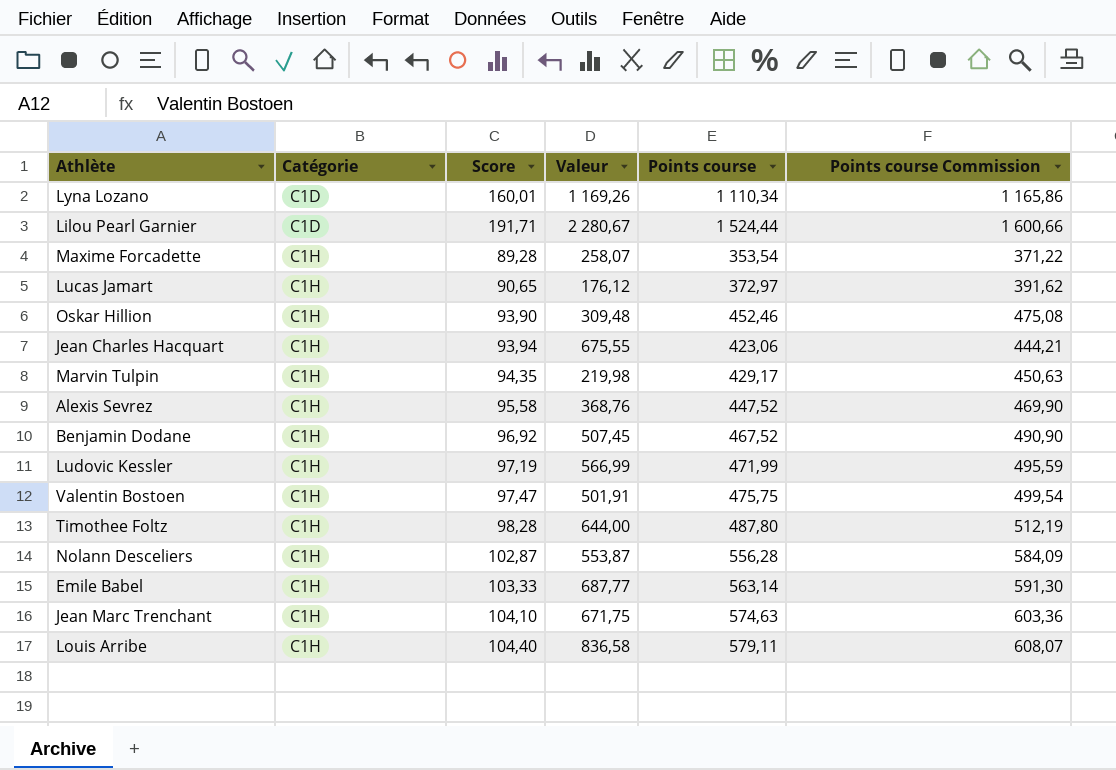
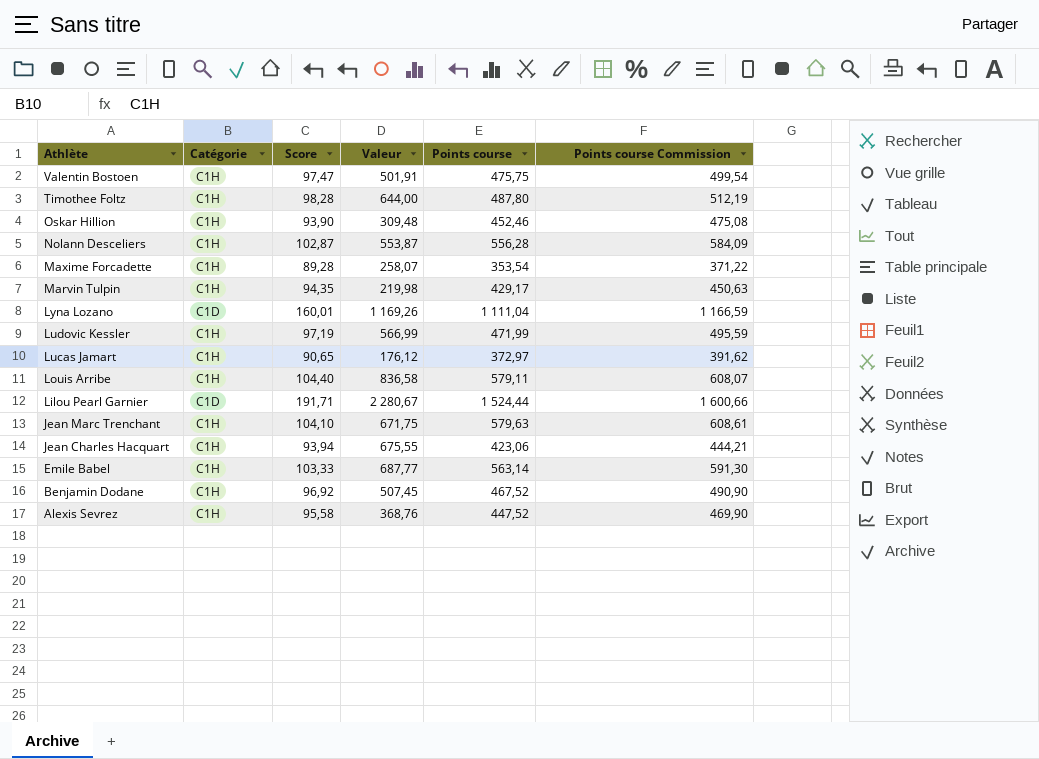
row order: Catégorie ascending -> Athlète descending
Lyna Lozano | Points course: 1 110,34 -> 1 111,04
Lyna Lozano | Points course Commission: 1 165,86 -> 1 166,59
Jean Marc Trenchant | Points course: 574,63 -> 579,63
Jean Marc Trenchant | Points course Commission: 603,36 -> 608,61

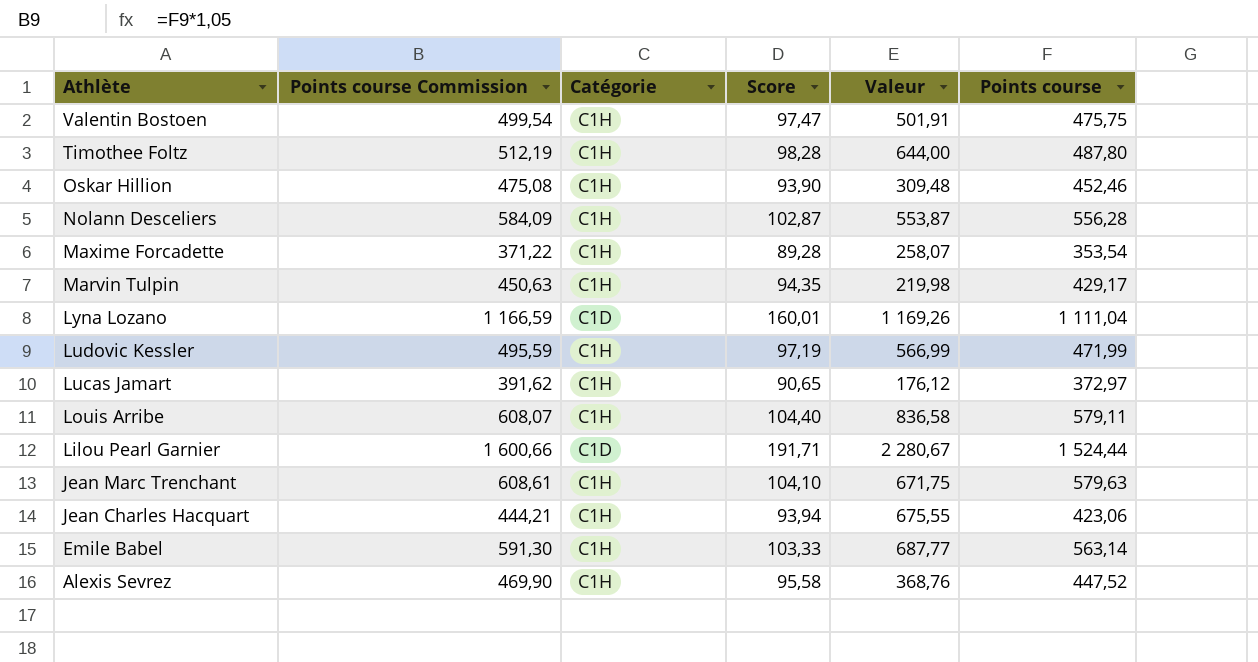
column Points course Commission | position: 6 -> 2
row Benjamin Dodane: C1H | 96,92 | 507,45 | 467,52 | 490,90 -> none

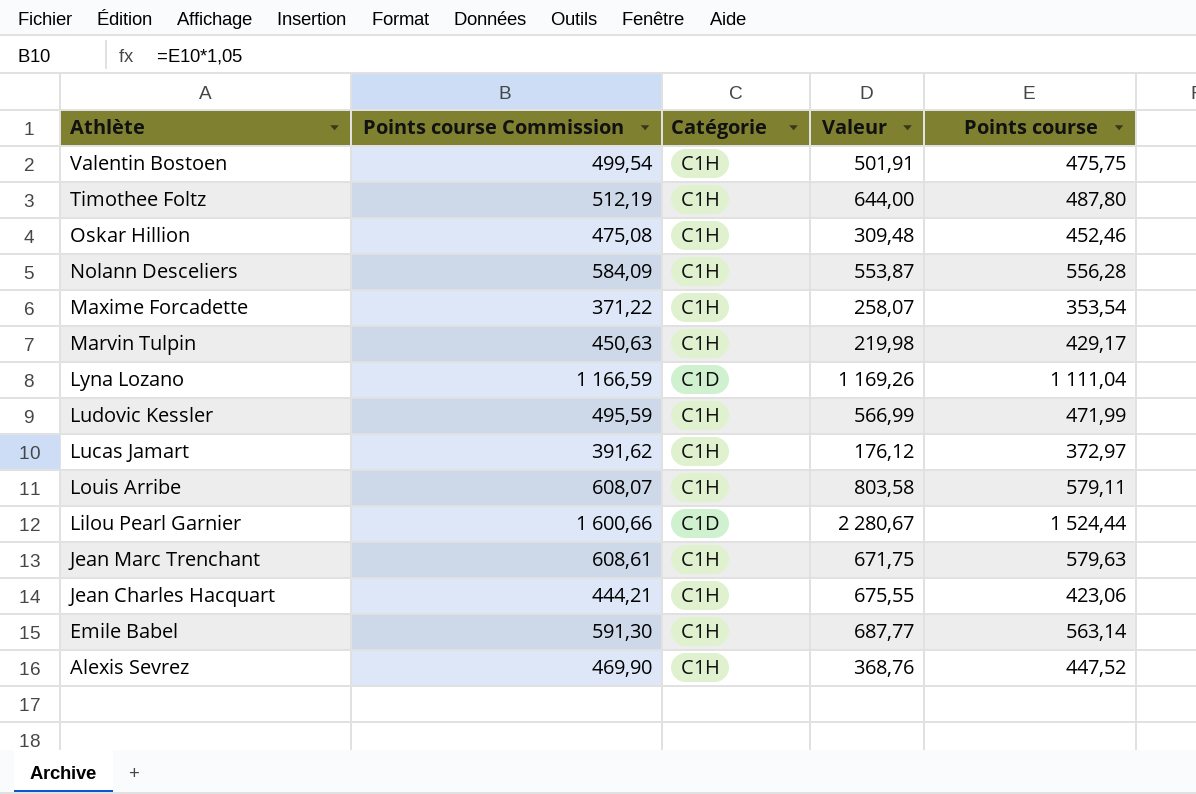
column Score | position: 4 -> none
Louis Arribe | Valeur: 836,58 -> 803,58

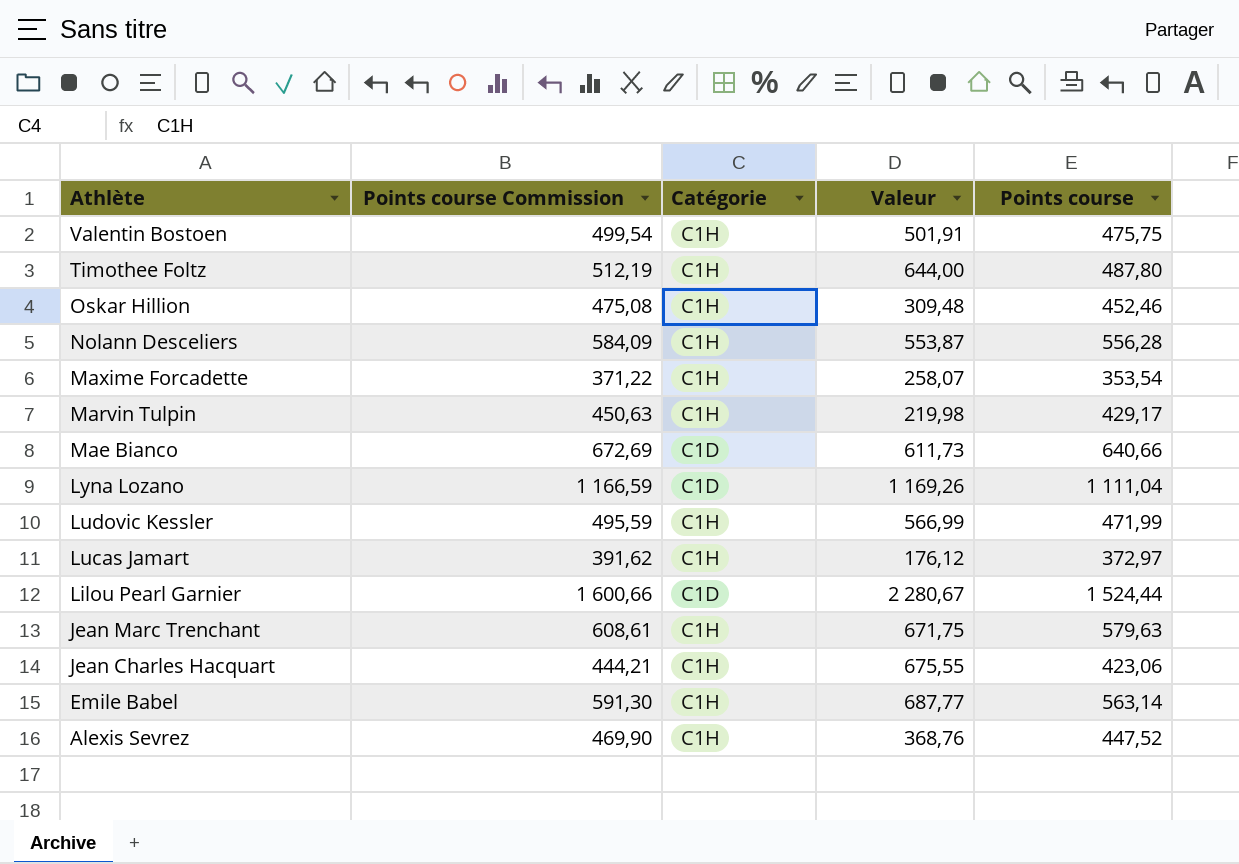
row Louis Arribe: 608,07 | C1H | 803,58 | 579,11 -> none
row Mae Bianco: none -> 672,69 | C1D | 611,73 | 640,66

